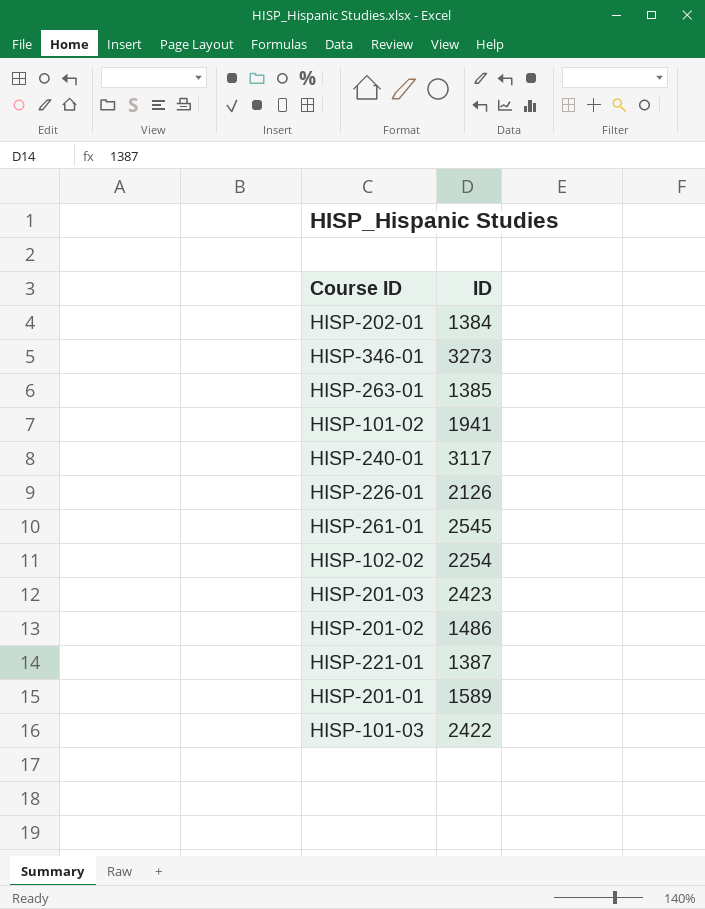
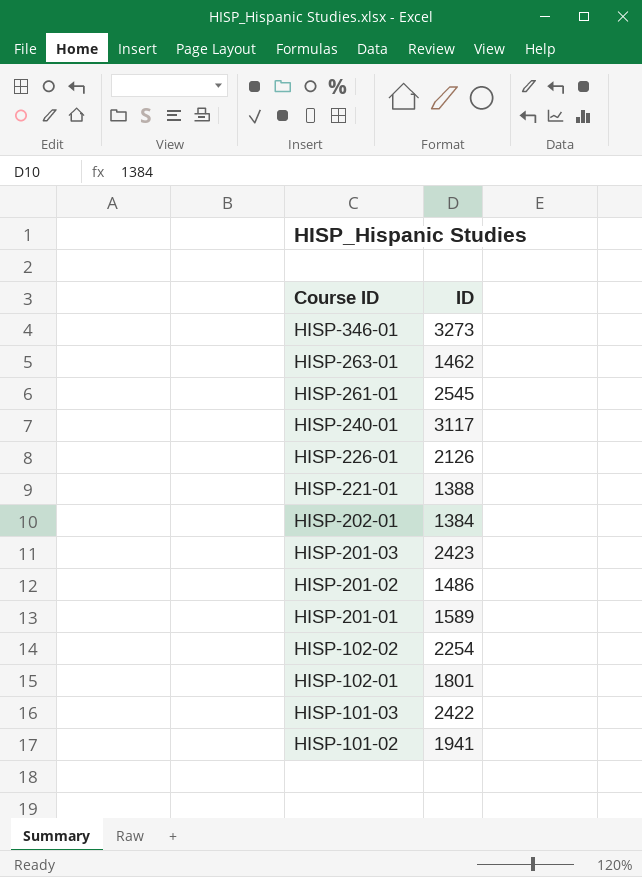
row order: none -> Course ID descending
HISP-263-01 | ID: 1385 -> 1462
HISP-221-01 | ID: 1387 -> 1388
row HISP-102-01: none -> 1801

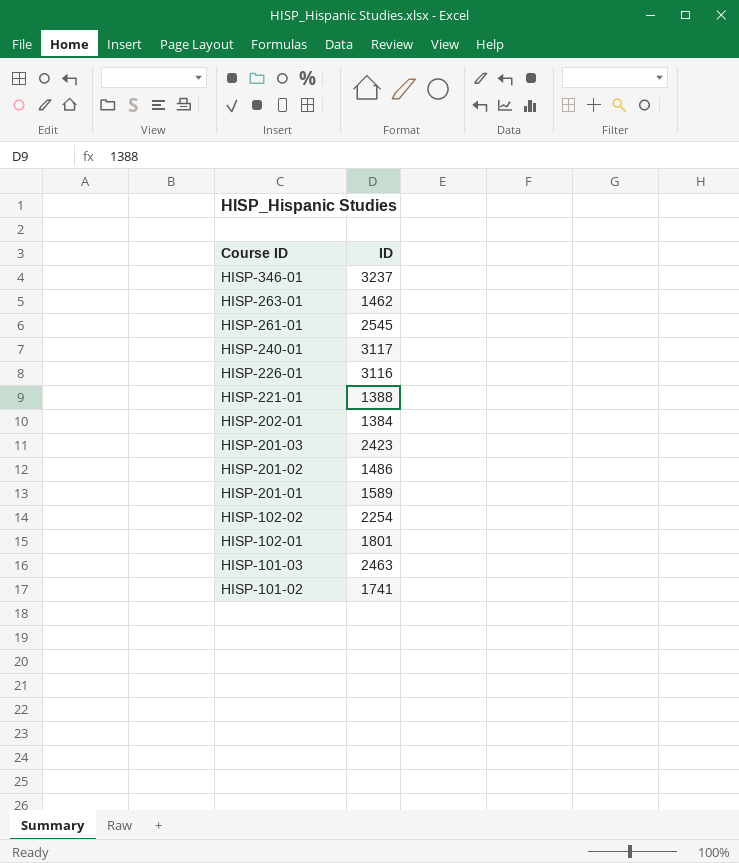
HISP-346-01 | ID: 3273 -> 3237
HISP-226-01 | ID: 2126 -> 3116
HISP-101-03 | ID: 2422 -> 2463
HISP-101-02 | ID: 1941 -> 1741

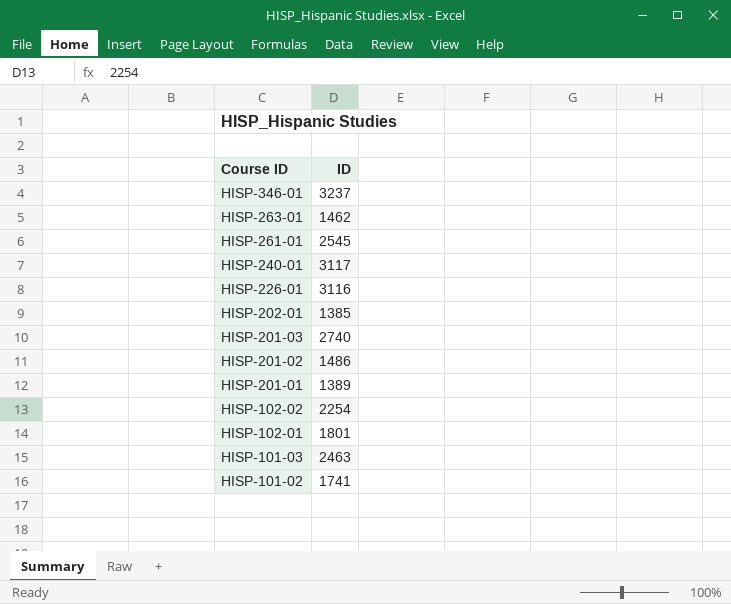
row HISP-221-01: 1388 -> none
HISP-202-01 | ID: 1384 -> 1385
HISP-201-03 | ID: 2423 -> 2740
HISP-201-01 | ID: 1589 -> 1389

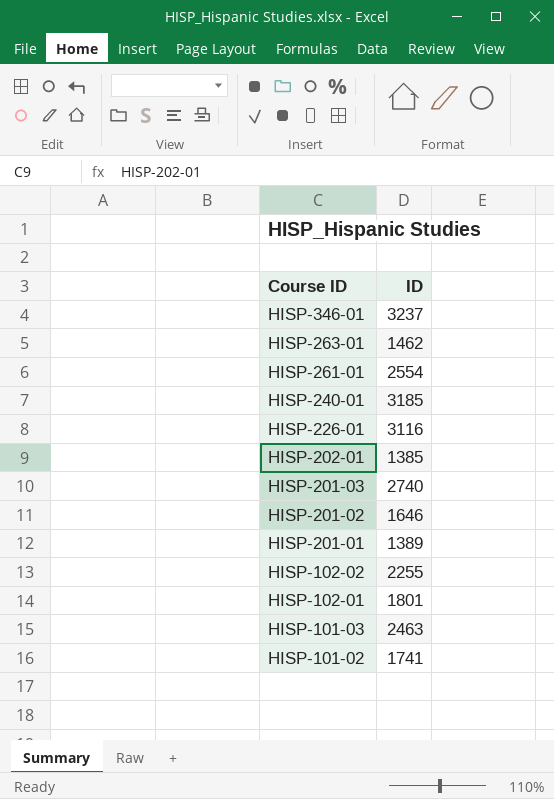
HISP-261-01 | ID: 2545 -> 2554
HISP-240-01 | ID: 3117 -> 3185
HISP-201-02 | ID: 1486 -> 1646
HISP-102-02 | ID: 2254 -> 2255

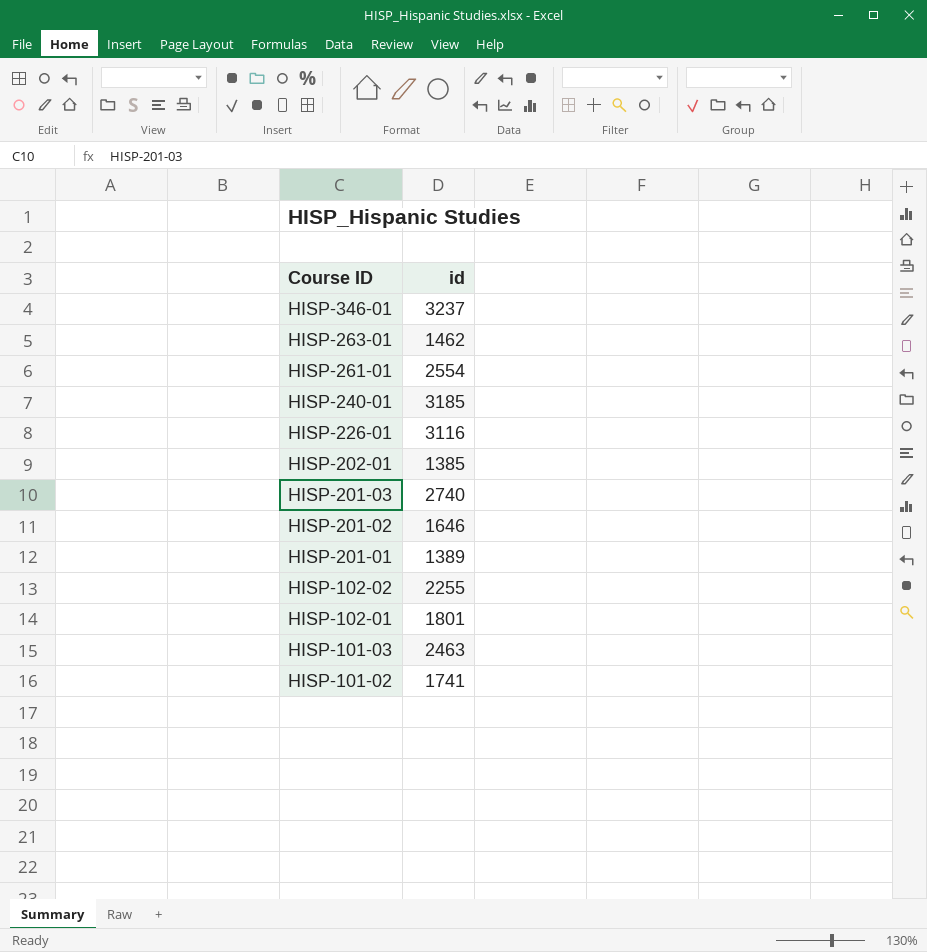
column name: ID -> id

